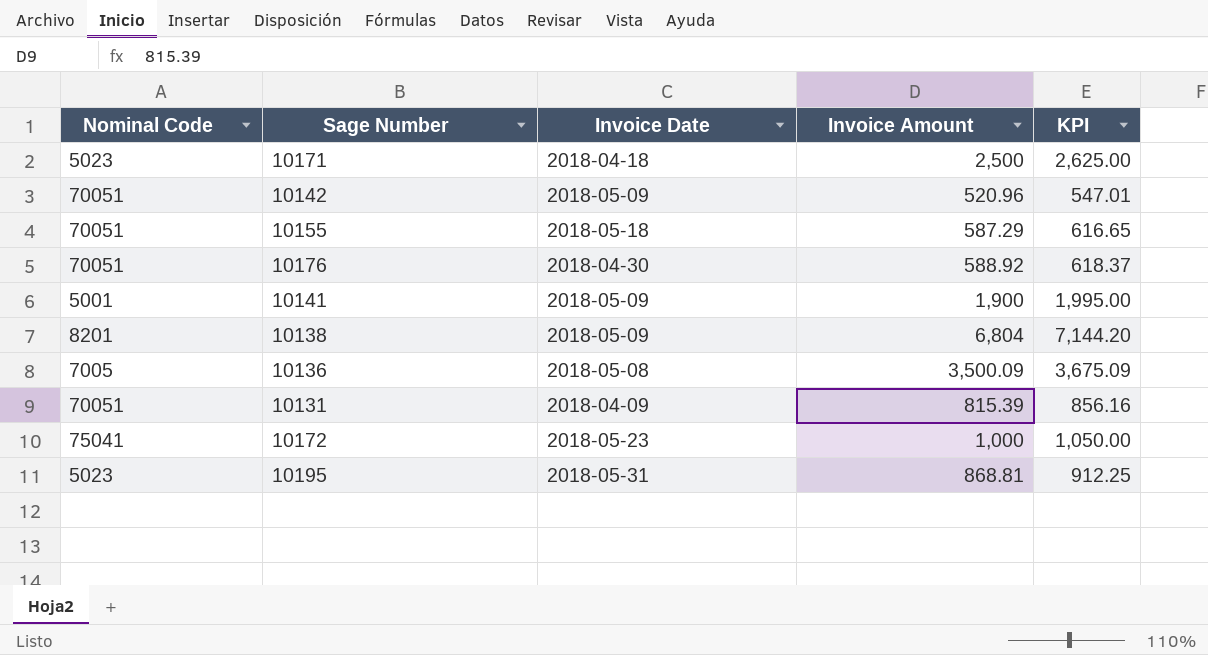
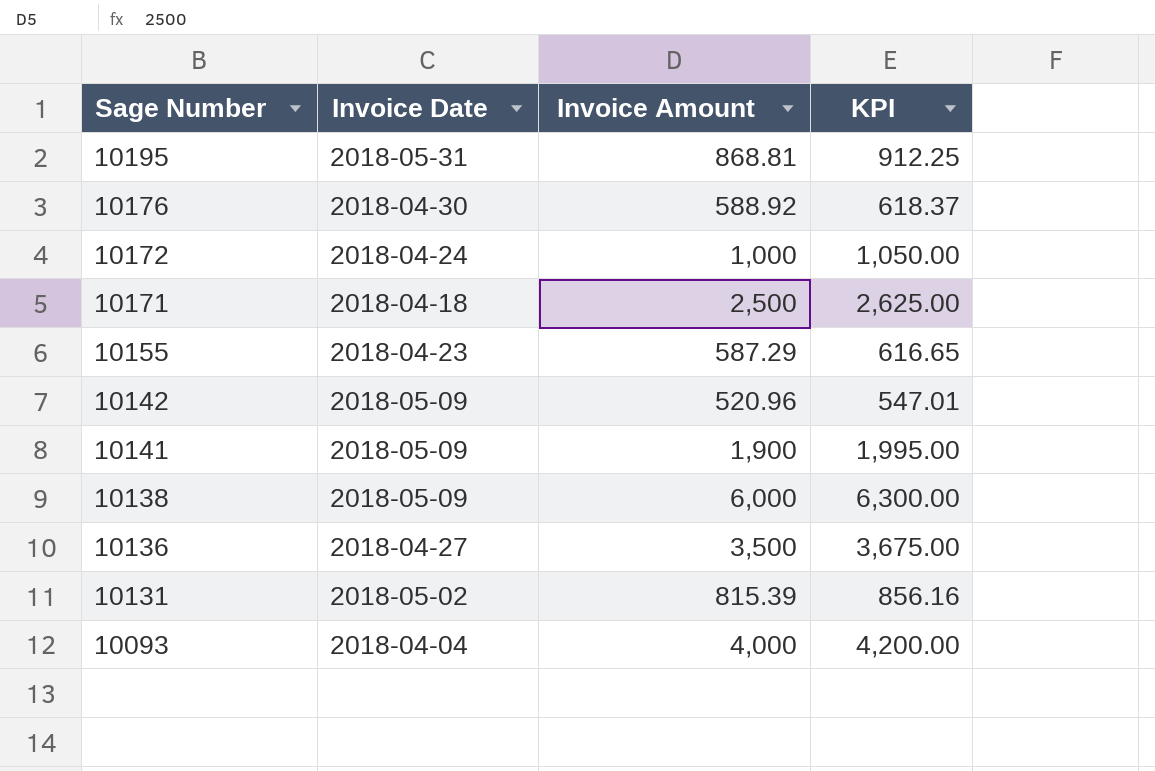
row order: none -> Sage Number descending
column Nominal Code | position: 1 -> none
10172 | Invoice Date: 2018-05-23 -> 2018-04-24
10155 | Invoice Date: 2018-05-18 -> 2018-04-23
10138 | Invoice Amount: 6,804 -> 6,000
10138 | KPI: 7,144.20 -> 6,300.00
10136 | Invoice Date: 2018-05-08 -> 2018-04-27
10136 | Invoice Amount: 3,500.09 -> 3,500
10136 | KPI: 3,675.09 -> 3,675.00
10131 | Invoice Date: 2018-04-09 -> 2018-05-02
row 10093: none -> 2018-04-04 | 4,000 | 4,200.00

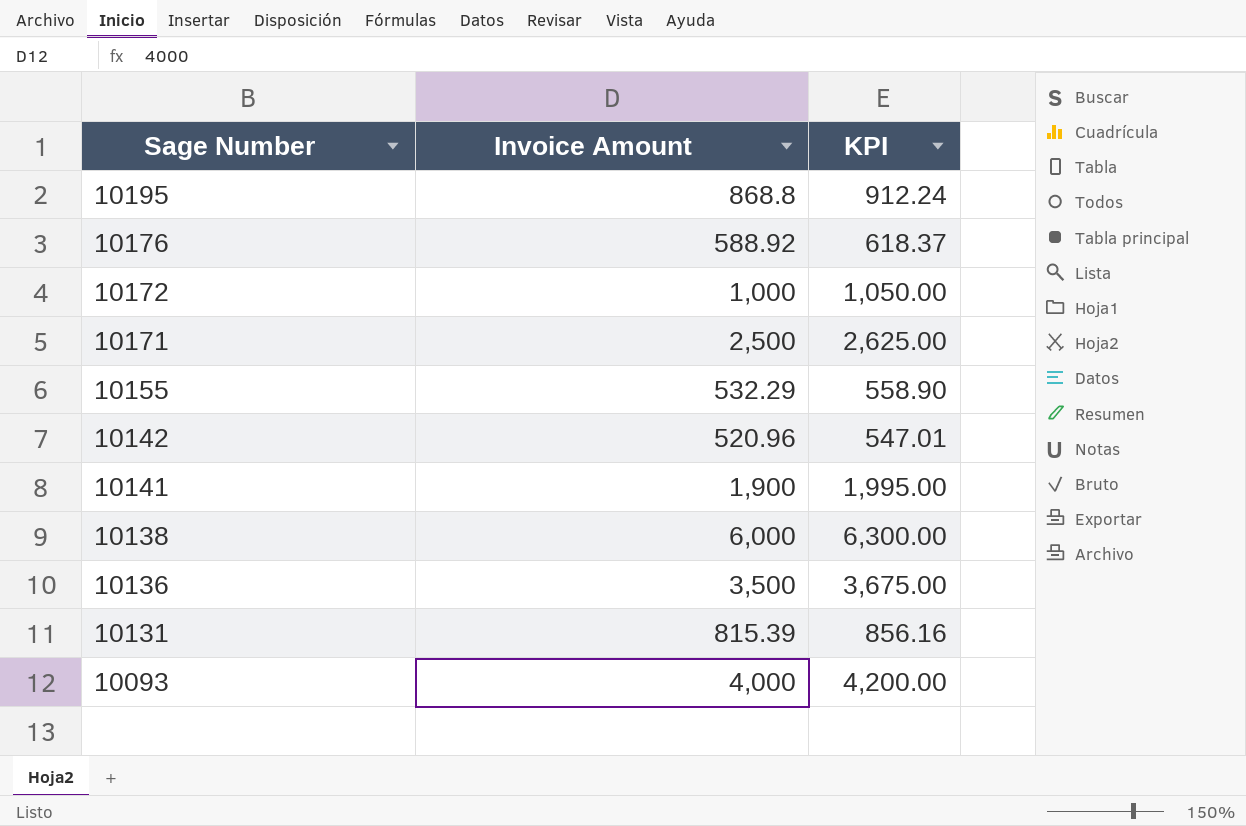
column Invoice Date | position: 2 -> none
10195 | Invoice Amount: 868.81 -> 868.8
10195 | KPI: 912.25 -> 912.24
10155 | Invoice Amount: 587.29 -> 532.29
10155 | KPI: 616.65 -> 558.90

